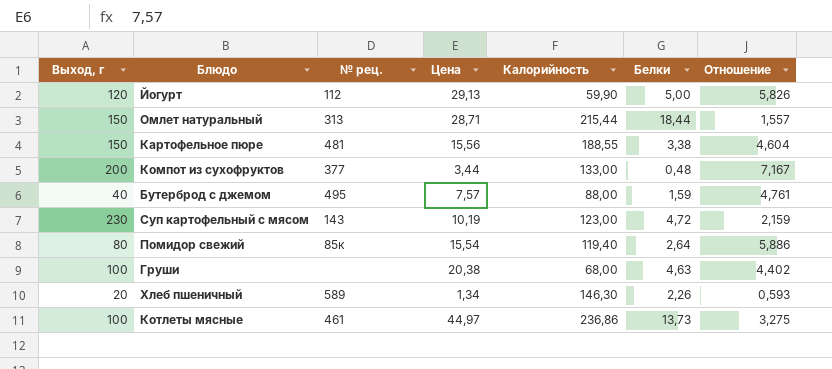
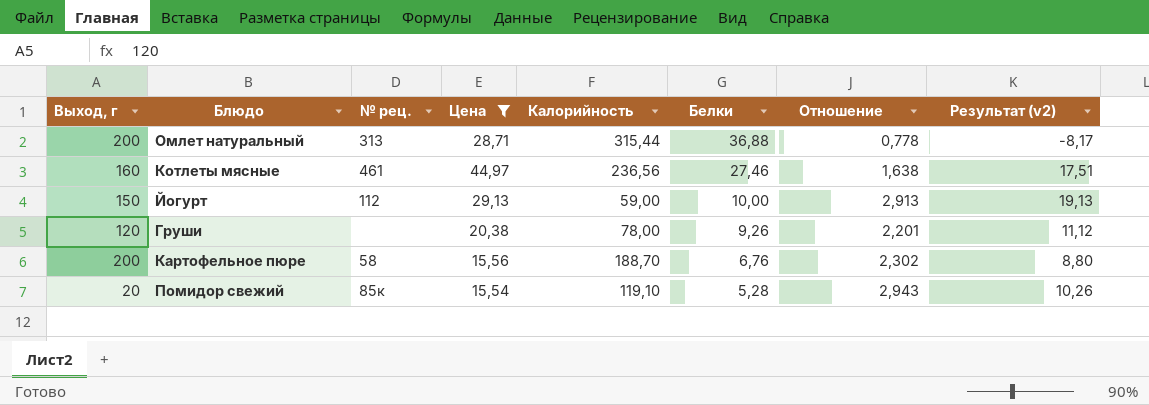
filter: none -> Цена >= 15,54
row order: none -> Белки descending
column Результат (v2) | formula: none -> [Цена] - [Белки]
Омлет натуральный | Выход, г: 150 -> 200
Омлет натуральный | Калорийность: 215,44 -> 315,44
Омлет натуральный | Белки: 18,44 -> 36,88
Омлет натуральный | Отношение: 1,557 -> 0,778
Котлеты мясные | Выход, г: 100 -> 160
Котлеты мясные | Калорийность: 236,86 -> 236,56
Котлеты мясные | Белки: 13,73 -> 27,46
Котлеты мясные | Отношение: 3,275 -> 1,638
Йогурт | Выход, г: 120 -> 150
Йогурт | Калорийность: 59,90 -> 59,00
Йогурт | Белки: 5,00 -> 10,00
Йогурт | Отношение: 5,826 -> 2,913
Груши | Выход, г: 100 -> 120
Груши | Калорийность: 68,00 -> 78,00
Груши | Белки: 4,63 -> 9,26
Груши | Отношение: 4,402 -> 2,201
Картофельное пюре | Выход, г: 150 -> 200
Картофельное пюре | № рец.: 481 -> 58
Картофельное пюре | Калорийность: 188,55 -> 188,70
Картофельное пюре | Белки: 3,38 -> 6,76
Картофельное пюре | Отношение: 4,604 -> 2,302
Помидор свежий | Выход, г: 80 -> 20
Помидор свежий | Калорийность: 119,40 -> 119,10
Помидор свежий | Белки: 2,64 -> 5,28
Помидор свежий | Отношение: 5,886 -> 2,943

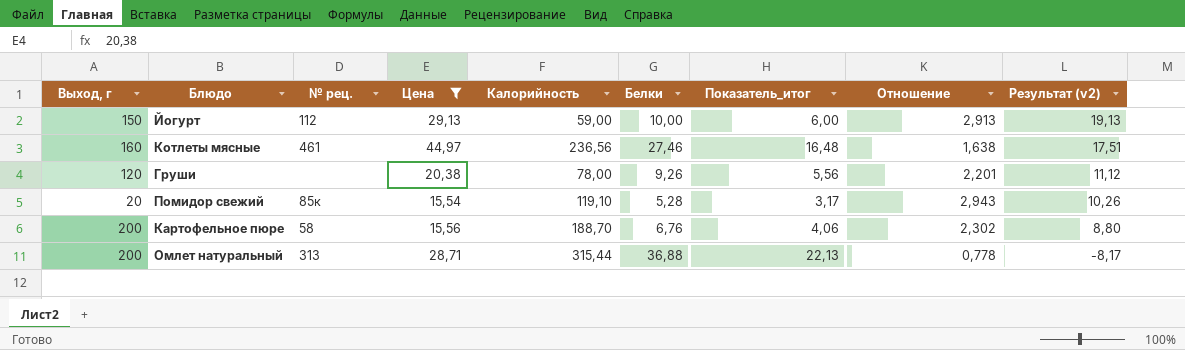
row order: Белки descending -> Результат (v2) descending
column Показатель_итог | formula: none -> [Белки] * 0,6

